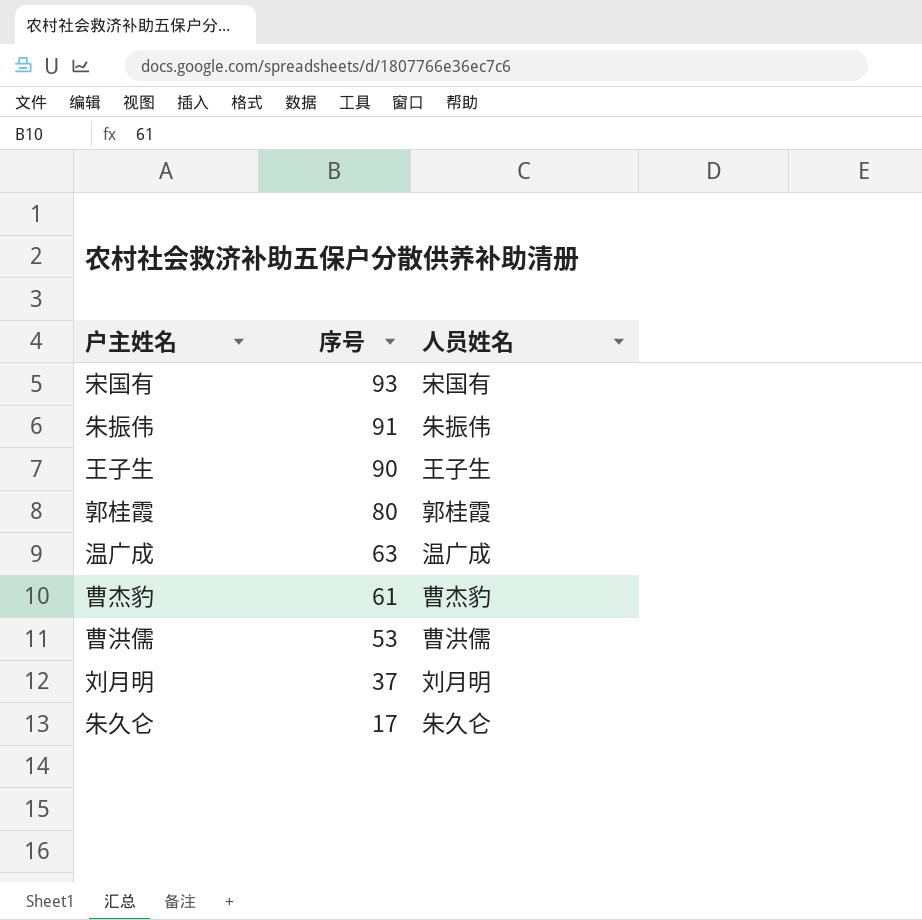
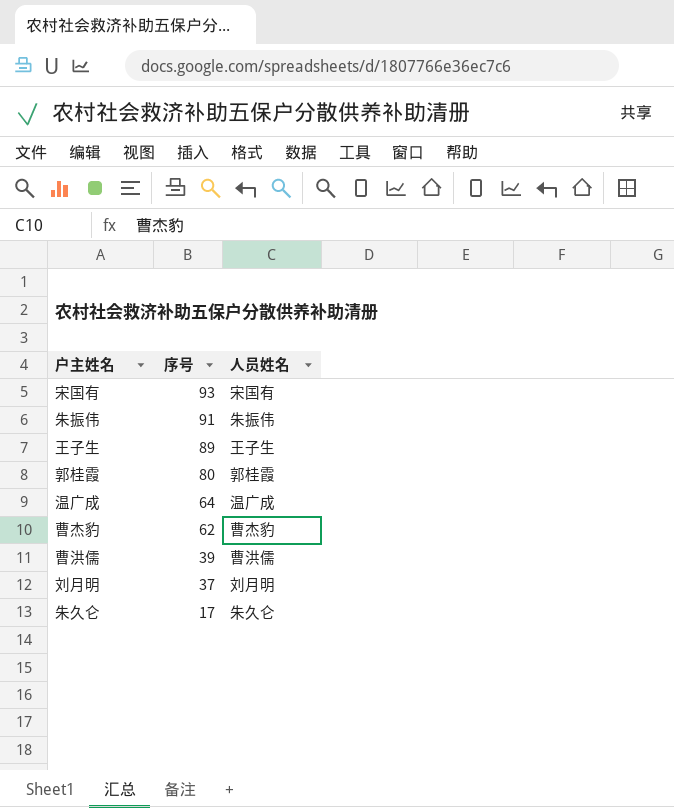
王子生 | 序号: 90 -> 89
温广成 | 序号: 63 -> 64
曹杰豹 | 序号: 61 -> 62
曹洪儒 | 序号: 53 -> 39

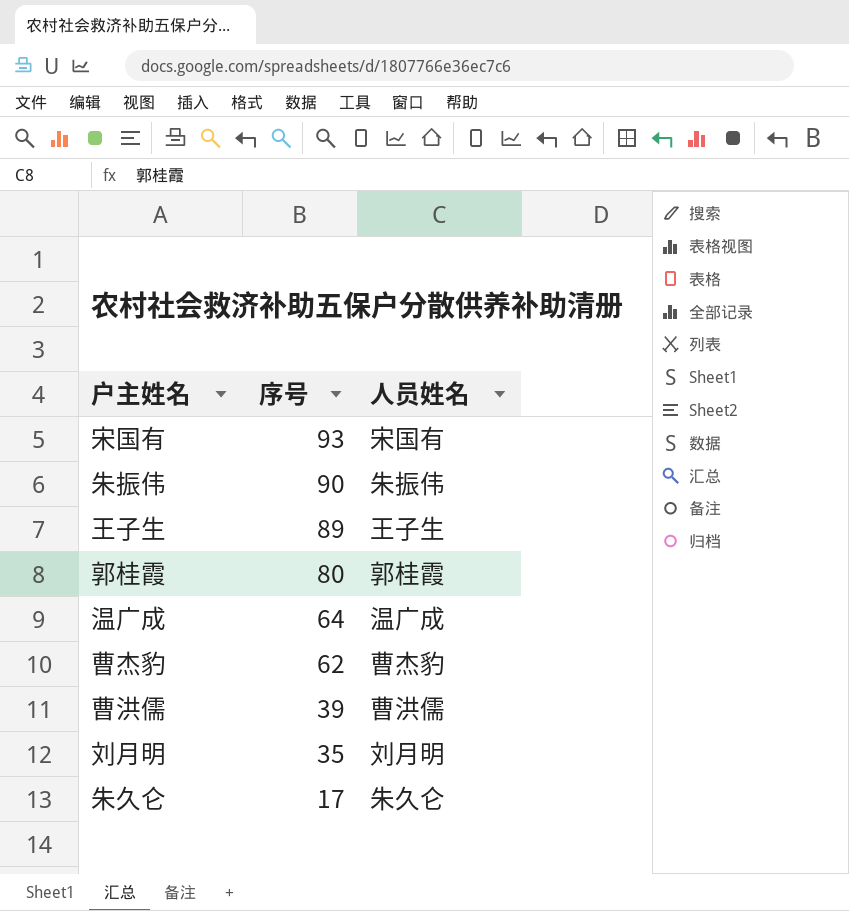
朱振伟 | 序号: 91 -> 90
刘月明 | 序号: 37 -> 35

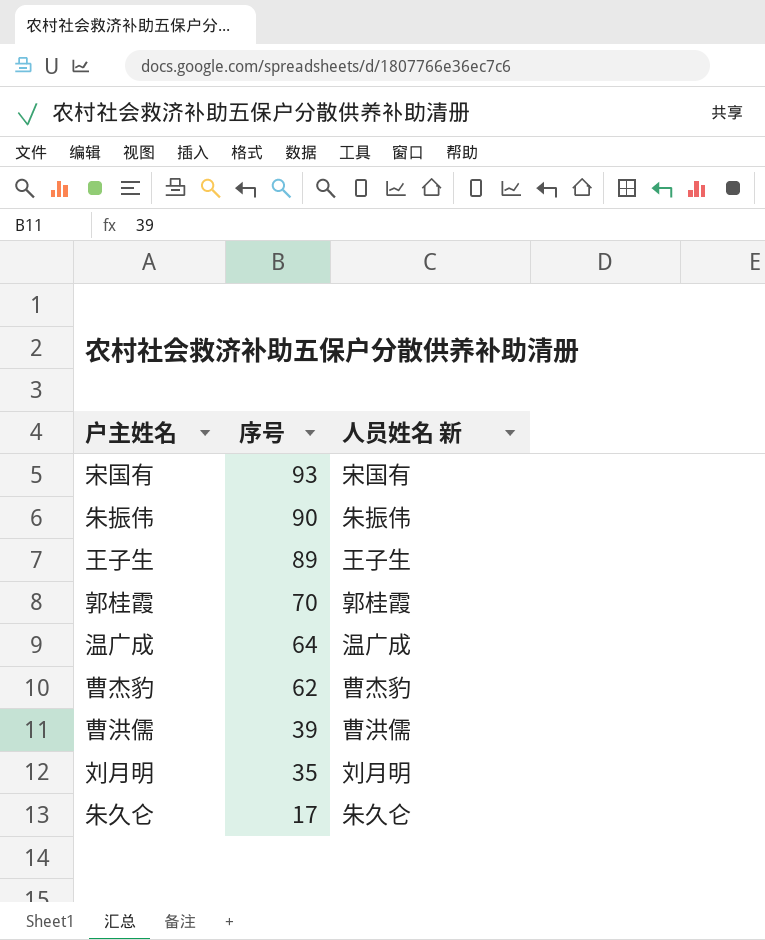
column name: 人员姓名 -> 人员姓名 新
郭桂霞 | 序号: 80 -> 70

